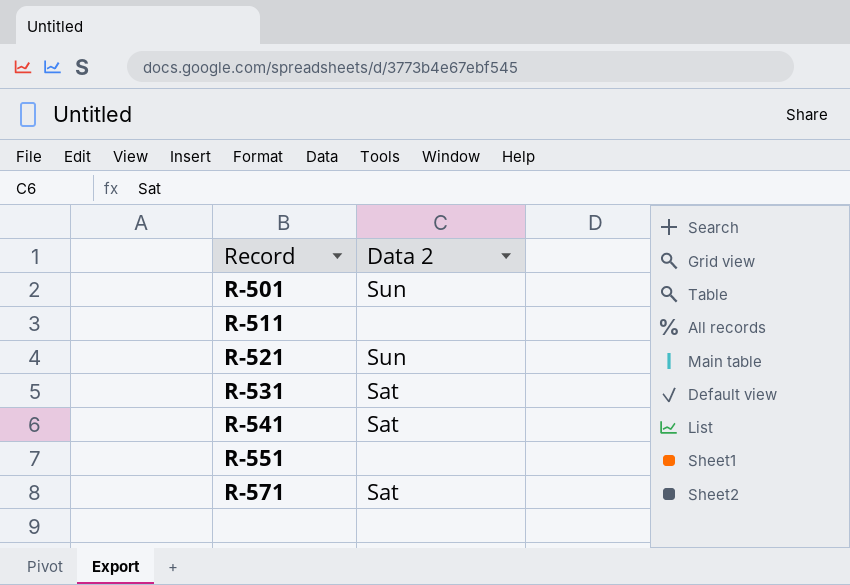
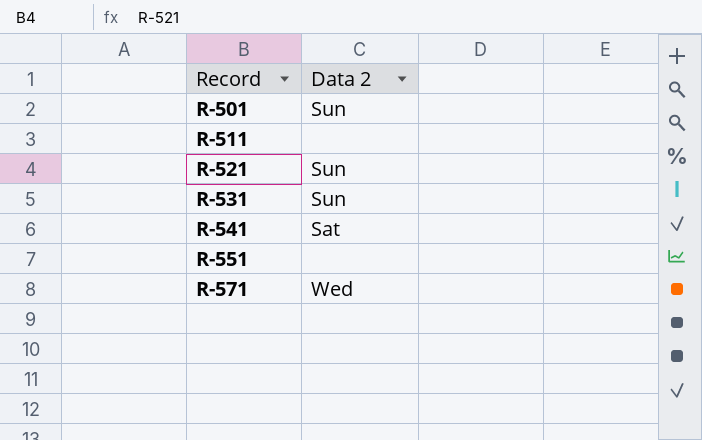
R-531 | Data 2: Sat -> Sun
R-571 | Data 2: Sat -> Wed

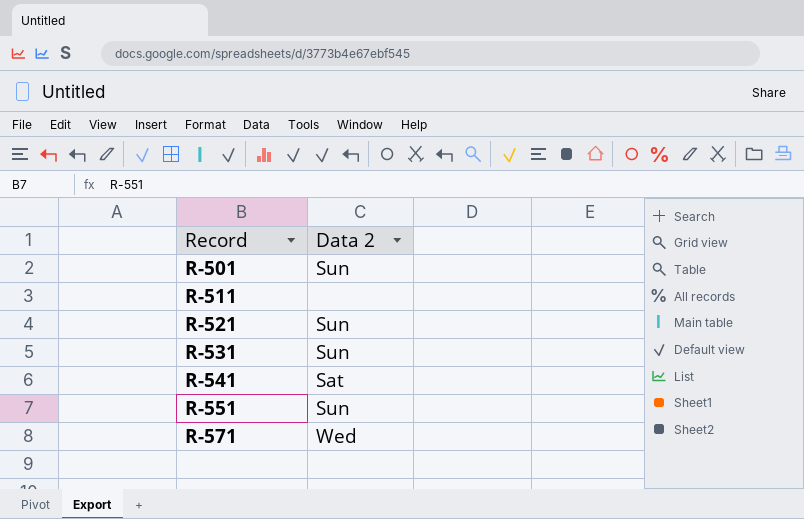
R-551 | Data 2: none -> Sun

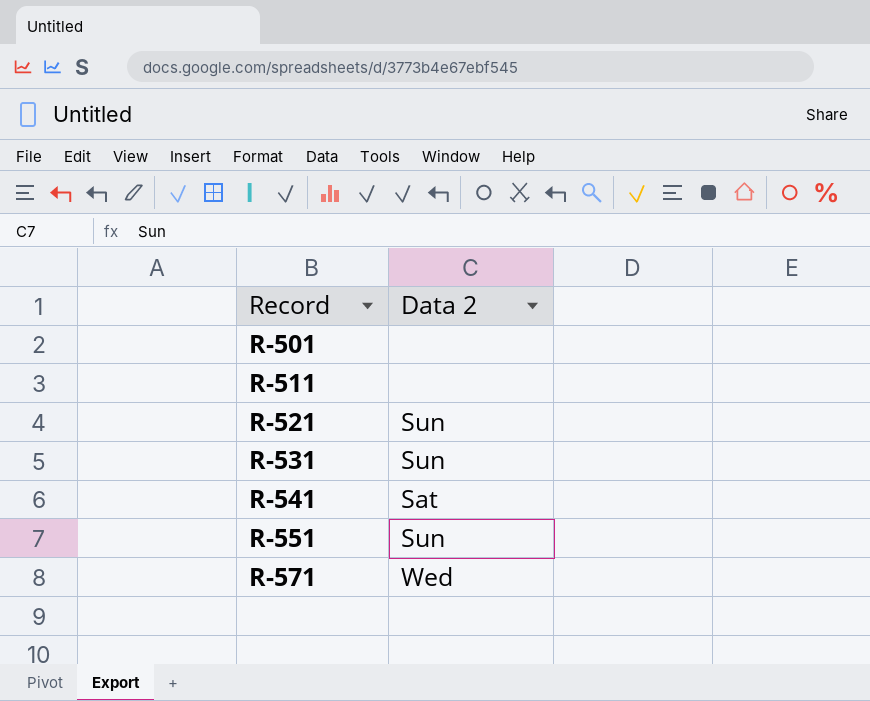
R-501 | Data 2: Sun -> none

